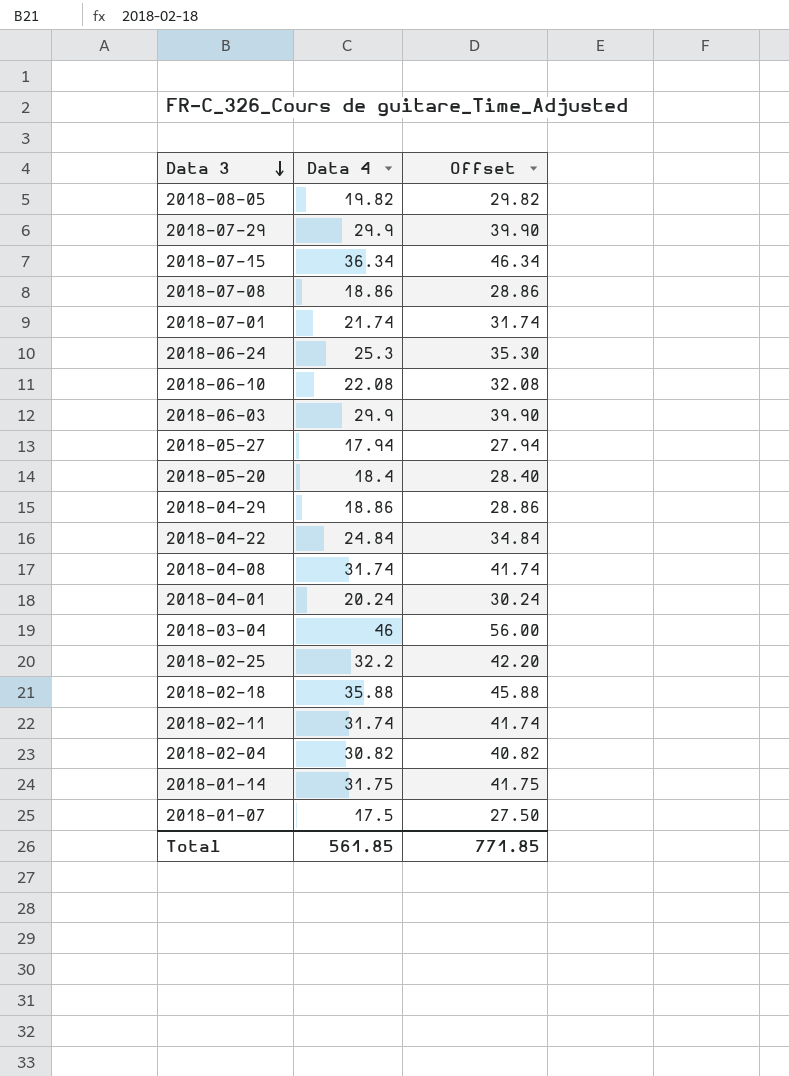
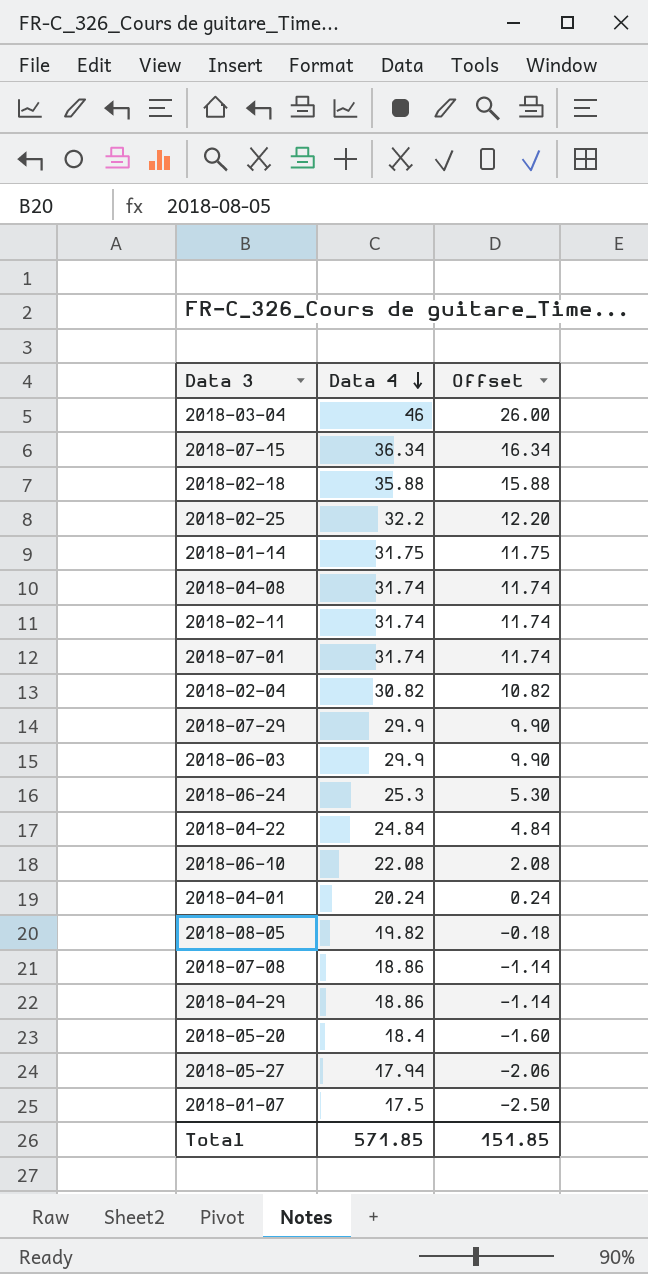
row order: Data 3 descending -> Data 4 descending
column Offset | formula: [Data 4] + 10 -> [Data 4] - 20
2018-07-01 | Data 4: 21.74 -> 31.74
Total | Data 4: 561.85 -> 571.85
Total | Offset: 771.85 -> 151.85

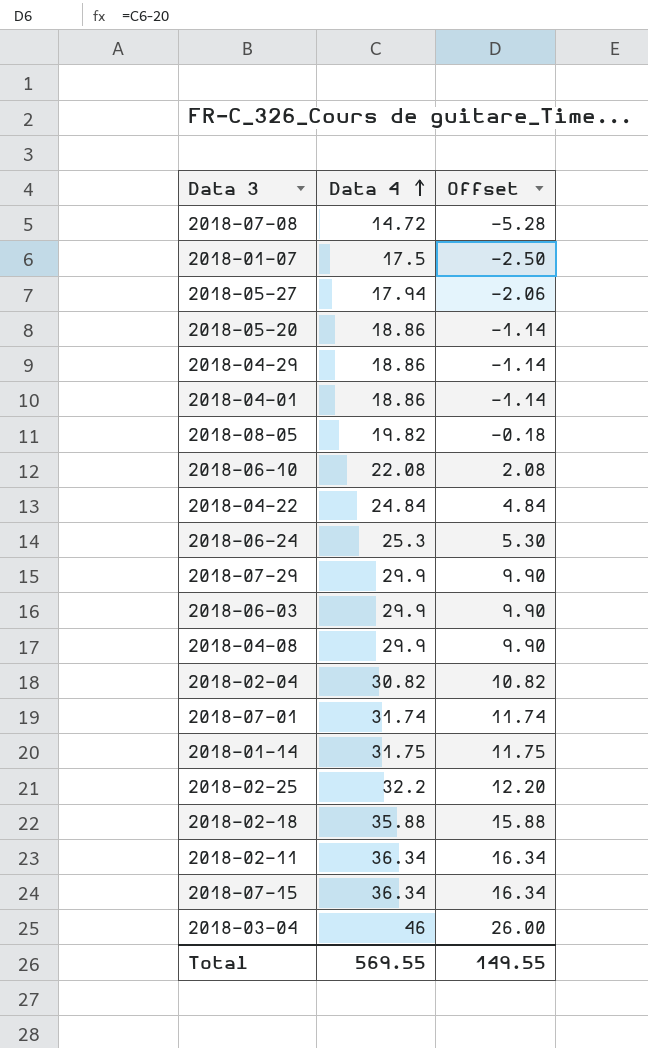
row order: Data 4 descending -> Data 4 ascending
2018-07-08 | Data 4: 18.86 -> 14.72
2018-07-08 | Offset: -1.14 -> -5.28
2018-05-20 | Data 4: 18.4 -> 18.86
2018-05-20 | Offset: -1.60 -> -1.14
2018-04-01 | Data 4: 20.24 -> 18.86
2018-04-01 | Offset: 0.24 -> -1.14
2018-04-08 | Data 4: 31.74 -> 29.9
2018-04-08 | Offset: 11.74 -> 9.90
2018-02-11 | Data 4: 31.74 -> 36.34
2018-02-11 | Offset: 11.74 -> 16.34
Total | Data 4: 571.85 -> 569.55
Total | Offset: 151.85 -> 149.55

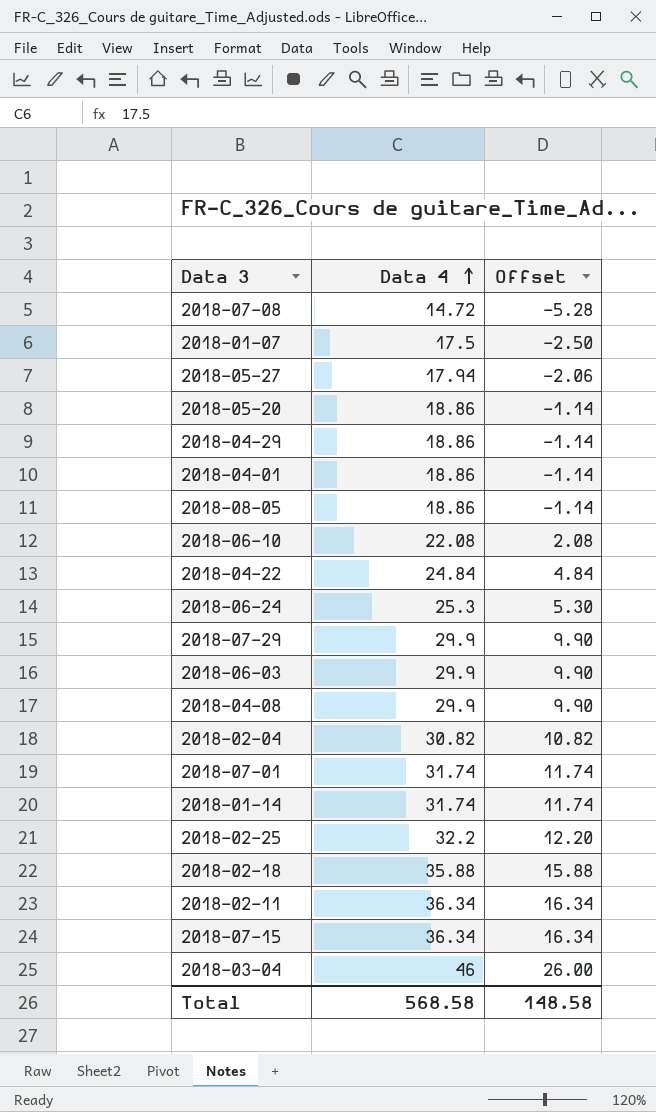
2018-08-05 | Data 4: 19.82 -> 18.86
2018-08-05 | Offset: -0.18 -> -1.14
2018-01-14 | Data 4: 31.75 -> 31.74
2018-01-14 | Offset: 11.75 -> 11.74
Total | Data 4: 569.55 -> 568.58
Total | Offset: 149.55 -> 148.58

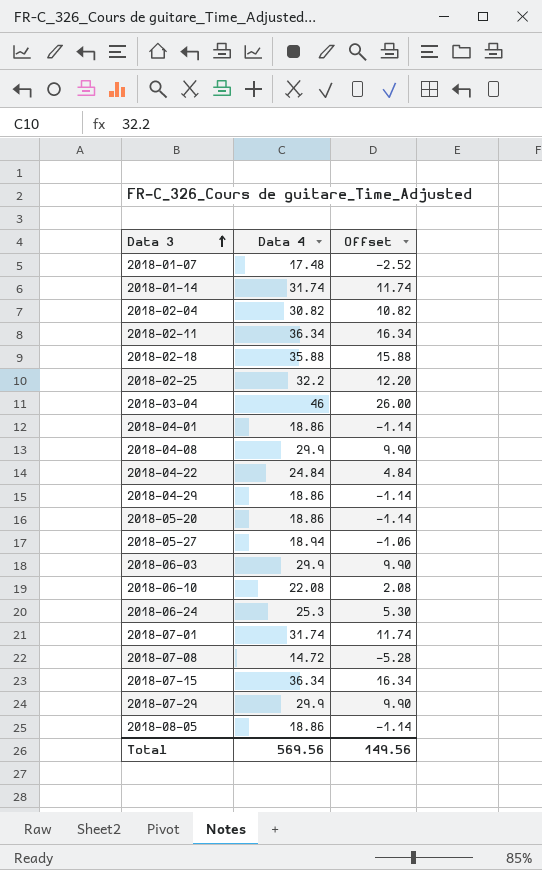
row order: Data 4 ascending -> Data 3 ascending
2018-01-07 | Data 4: 17.5 -> 17.48
2018-01-07 | Offset: -2.50 -> -2.52
2018-05-27 | Data 4: 17.94 -> 18.94
2018-05-27 | Offset: -2.06 -> -1.06
Total | Data 4: 568.58 -> 569.56
Total | Offset: 148.58 -> 149.56

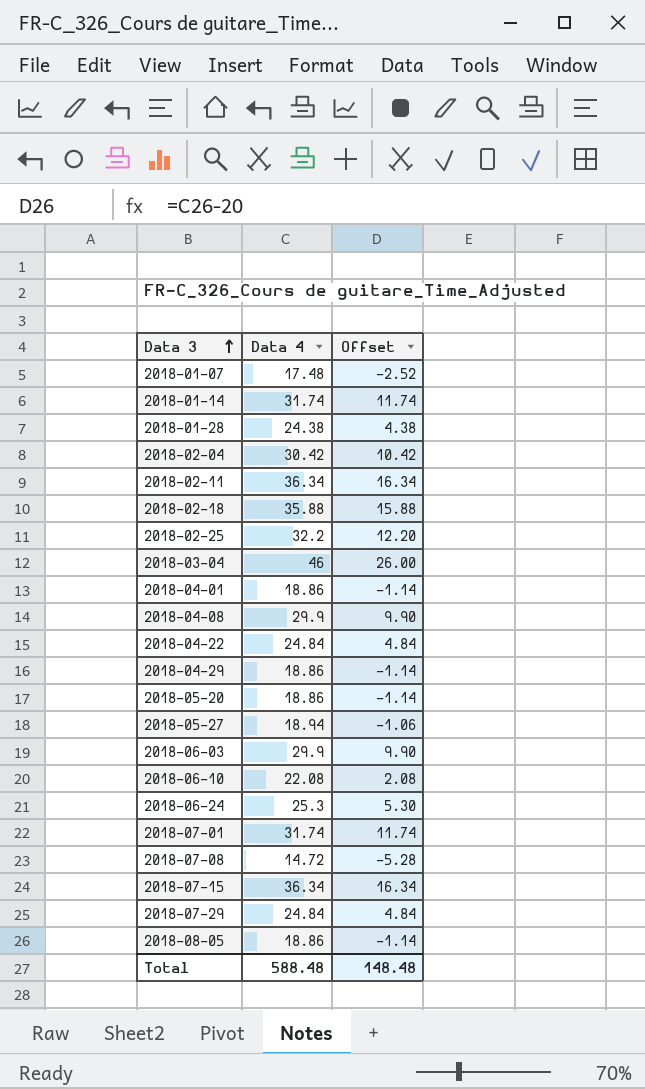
row 2018-01-28: none -> 24.38 | 4.38
2018-02-04 | Data 4: 30.82 -> 30.42
2018-02-04 | Offset: 10.82 -> 10.42
2018-07-29 | Data 4: 29.9 -> 24.84
2018-07-29 | Offset: 9.90 -> 4.84
Total | Data 4: 569.56 -> 588.48
Total | Offset: 149.56 -> 148.48

